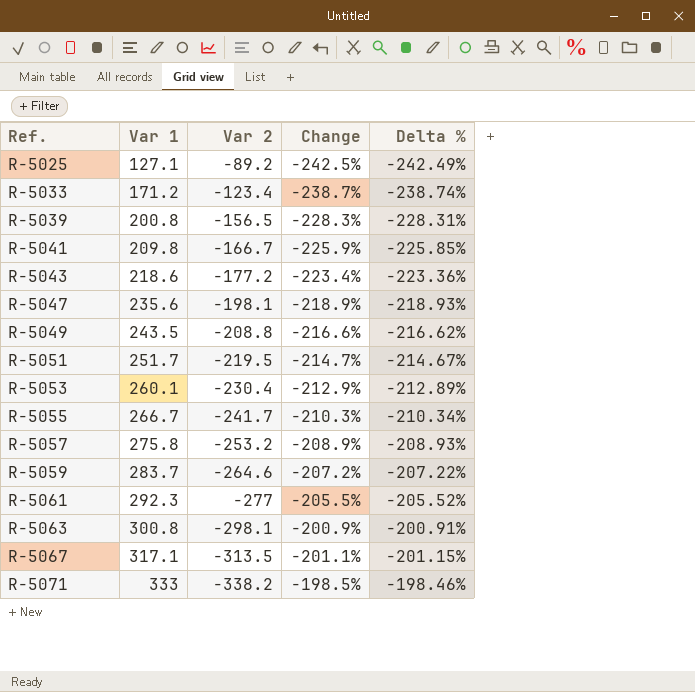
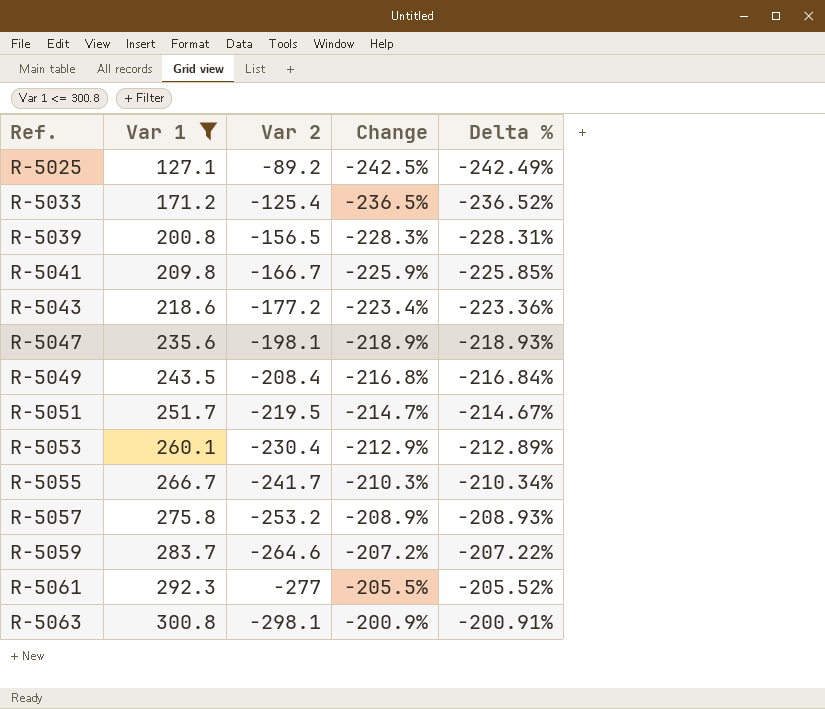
filter: none -> Var 1 <= 300.8
R-5033 | Var 2: -123.4 -> -125.4
R-5033 | Change: -238.7% -> -236.5%
R-5033 | Delta %: -238.74% -> -236.52%
R-5049 | Var 2: -208.8 -> -208.4
R-5049 | Change: -216.6% -> -216.8%
R-5049 | Delta %: -216.62% -> -216.84%

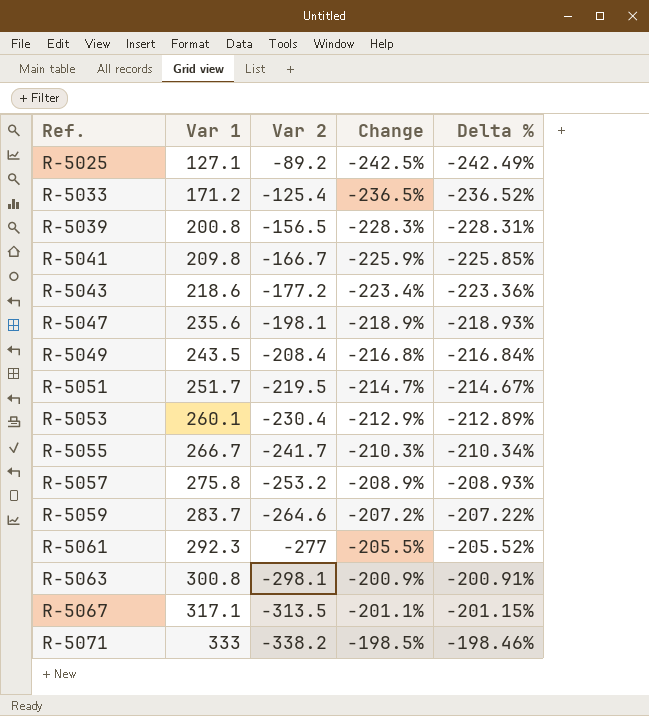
filter: Var 1 <= 300.8 -> none

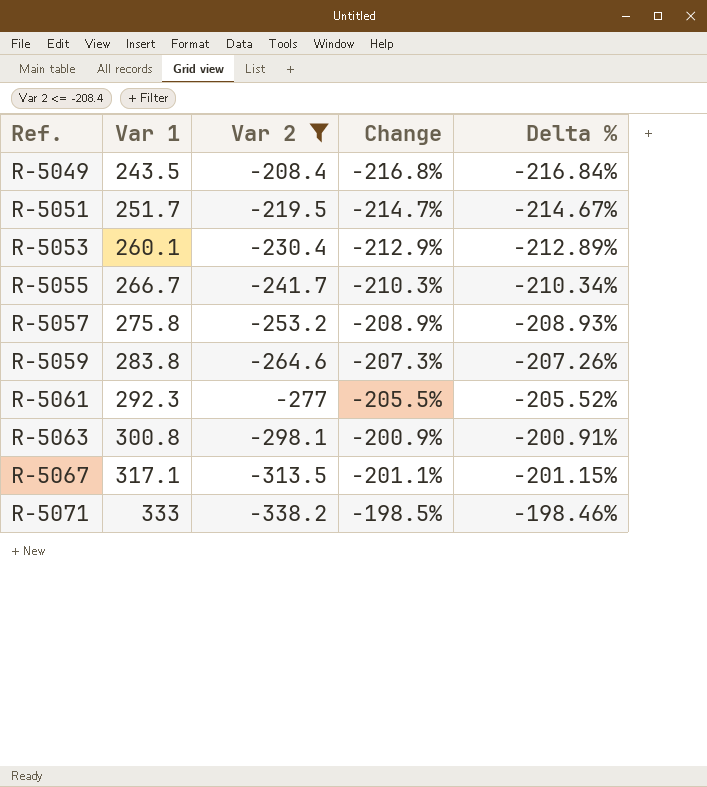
filter: none -> Var 2 <= -208.4
R-5059 | Var 1: 283.7 -> 283.8
R-5059 | Change: -207.2% -> -207.3%
R-5059 | Delta %: -207.22% -> -207.26%

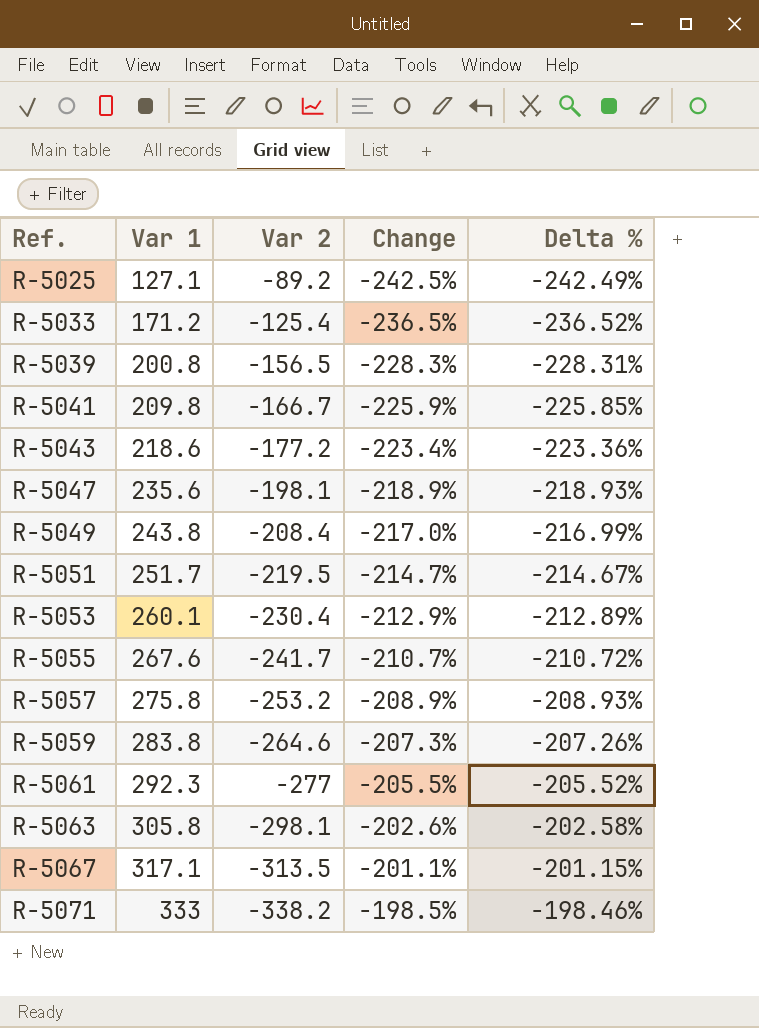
filter: Var 2 <= -208.4 -> none
R-5049 | Var 1: 243.5 -> 243.8
R-5049 | Change: -216.8% -> -217.0%
R-5049 | Delta %: -216.84% -> -216.99%
R-5055 | Var 1: 266.7 -> 267.6
R-5055 | Change: -210.3% -> -210.7%
R-5055 | Delta %: -210.34% -> -210.72%
R-5063 | Var 1: 300.8 -> 305.8
R-5063 | Change: -200.9% -> -202.6%
R-5063 | Delta %: -200.91% -> -202.58%

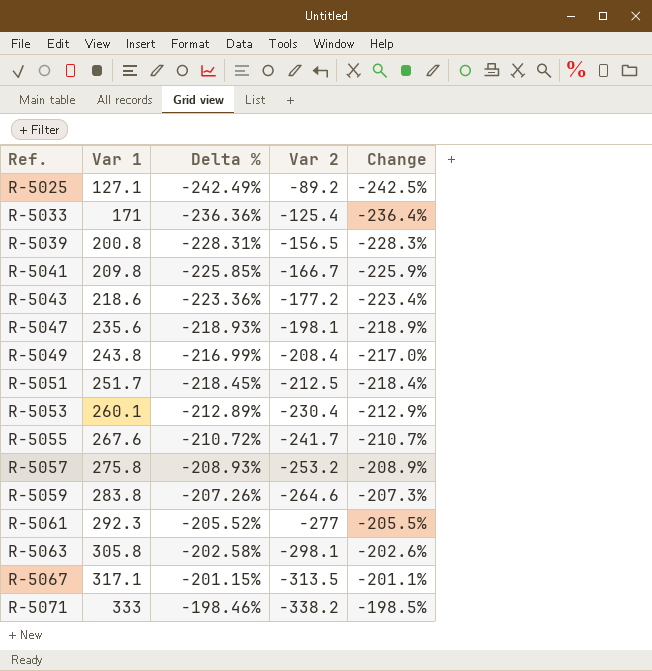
column Delta % | position: 5 -> 3
R-5033 | Var 1: 171.2 -> 171
R-5033 | Delta %: -236.52% -> -236.36%
R-5033 | Change: -236.5% -> -236.4%
R-5051 | Delta %: -214.67% -> -218.45%
R-5051 | Var 2: -219.5 -> -212.5
R-5051 | Change: -214.7% -> -218.4%

